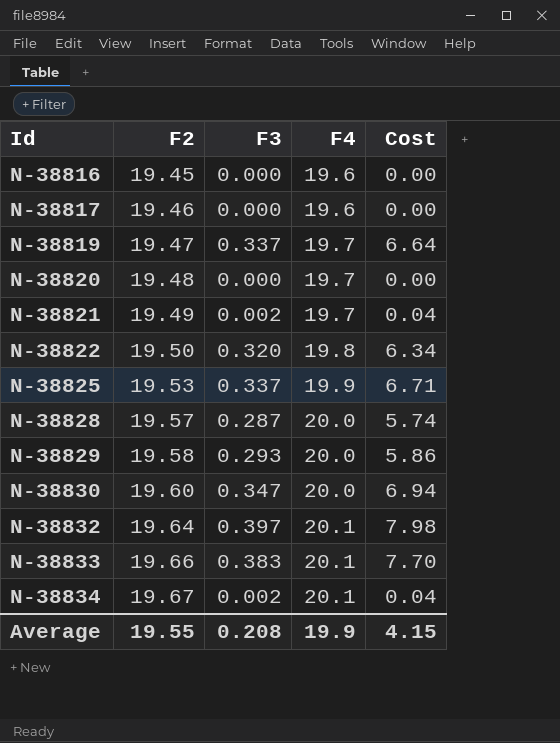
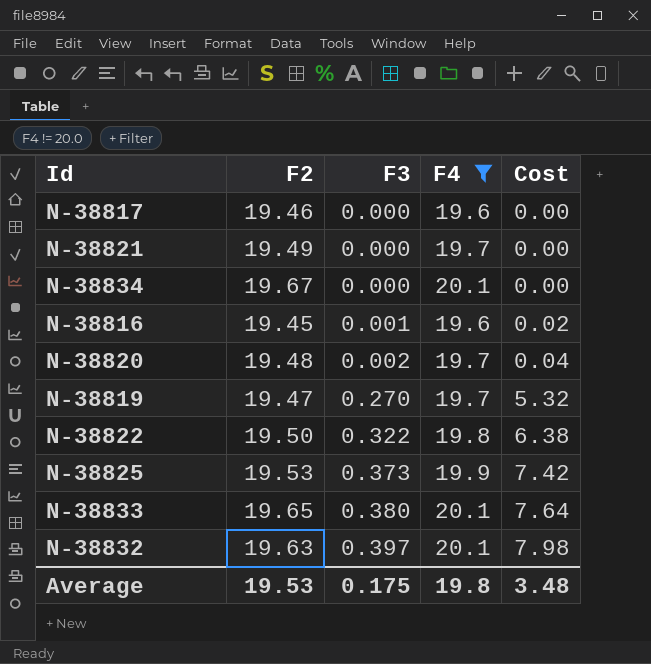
filter: none -> F4 != 20.0
row order: Id ascending -> F3 ascending
N-38821 | F3: 0.002 -> 0.000
N-38821 | Cost: 0.04 -> 0.00
N-38834 | F3: 0.002 -> 0.000
N-38834 | Cost: 0.04 -> 0.00
N-38816 | F3: 0.000 -> 0.001
N-38816 | Cost: 0.00 -> 0.02
N-38820 | F3: 0.000 -> 0.002
N-38820 | Cost: 0.00 -> 0.04
N-38819 | F3: 0.337 -> 0.270
N-38819 | Cost: 6.64 -> 5.32
N-38822 | F3: 0.320 -> 0.322
N-38822 | Cost: 6.34 -> 6.38
N-38825 | F3: 0.337 -> 0.373
N-38825 | Cost: 6.71 -> 7.42
N-38833 | F2: 19.66 -> 19.65
N-38833 | F3: 0.383 -> 0.380
N-38833 | Cost: 7.70 -> 7.64
N-38832 | F2: 19.64 -> 19.63
Average | F2: 19.55 -> 19.53
Average | F3: 0.208 -> 0.175
Average | F4: 19.9 -> 19.8
Average | Cost: 4.15 -> 3.48

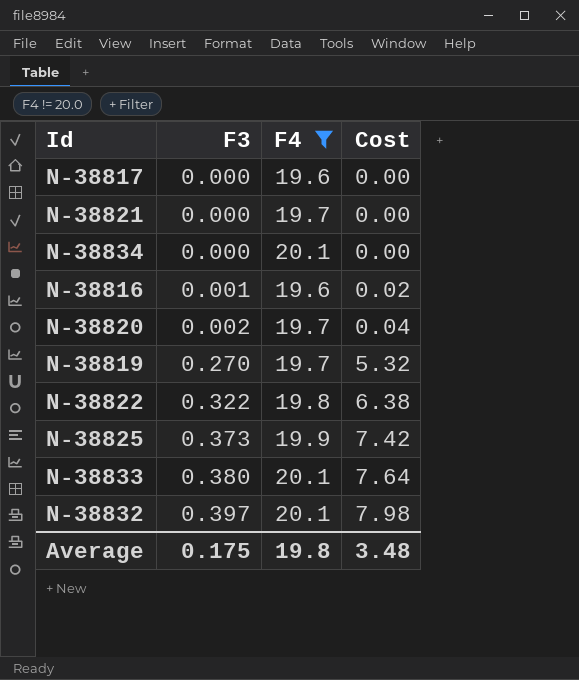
column F2 | position: 2 -> none

